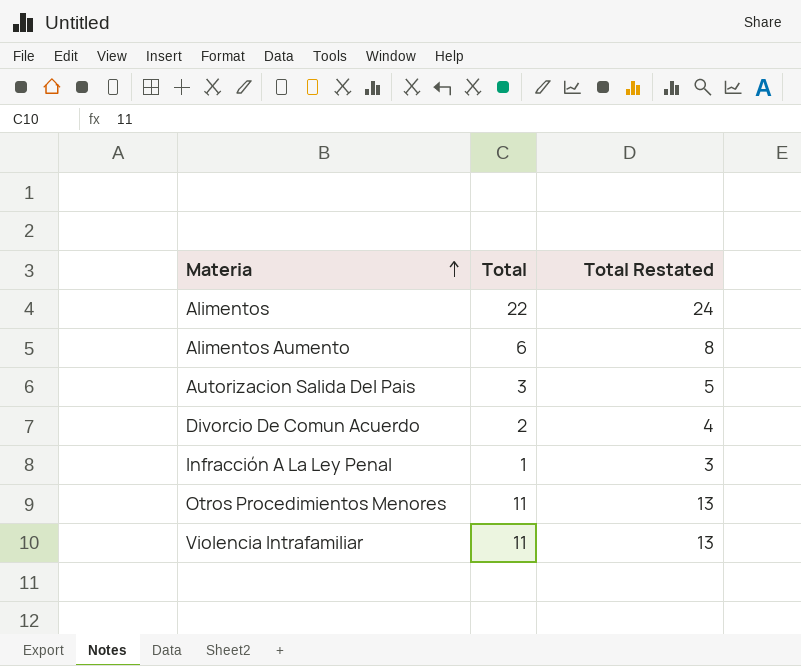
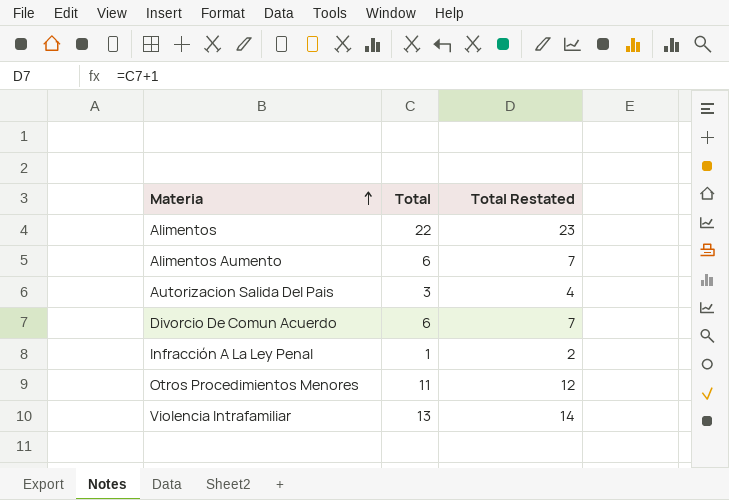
column Total Restated | formula: [Total] + 2 -> [Total] + 1
Divorcio De Comun Acuerdo | Total: 2 -> 6
Violencia Intrafamiliar | Total: 11 -> 13

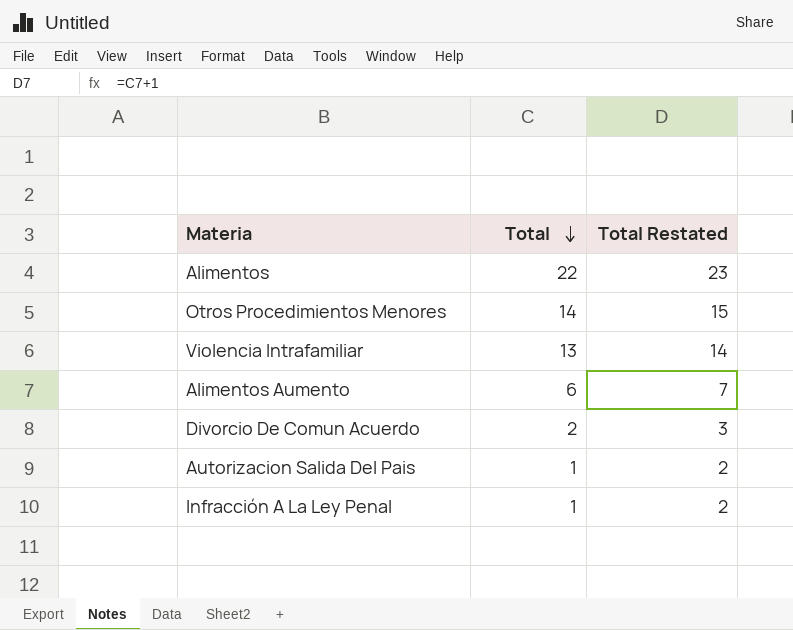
row order: Materia ascending -> Total descending
Otros Procedimientos Menores | Total: 11 -> 14
Otros Procedimientos Menores | Total Restated: 12 -> 15
Divorcio De Comun Acuerdo | Total: 6 -> 2
Divorcio De Comun Acuerdo | Total Restated: 7 -> 3
Autorizacion Salida Del Pais | Total: 3 -> 1
Autorizacion Salida Del Pais | Total Restated: 4 -> 2

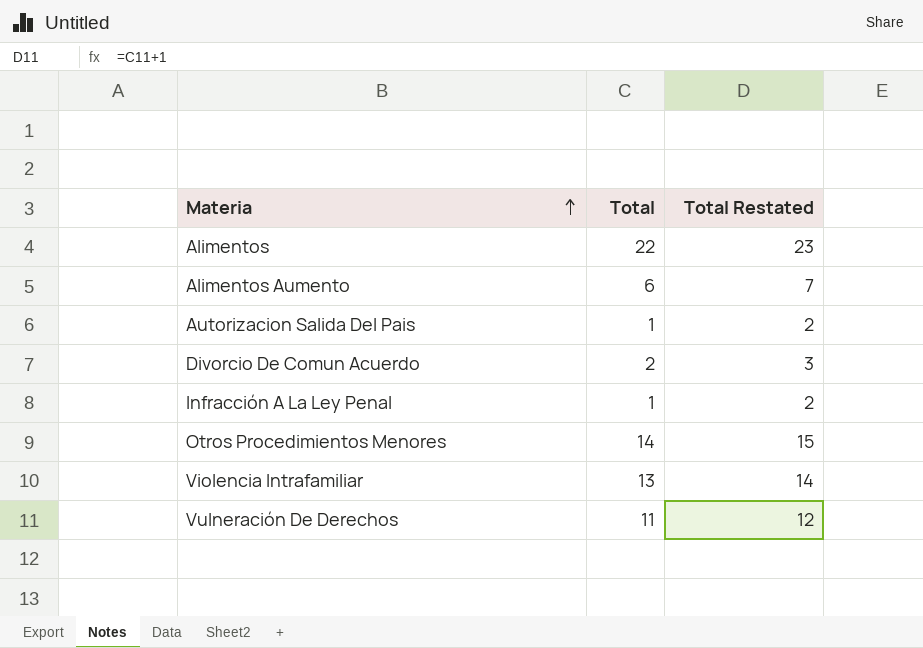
row order: Total descending -> Materia ascending
row Vulneración De Derechos: none -> 11 | 12

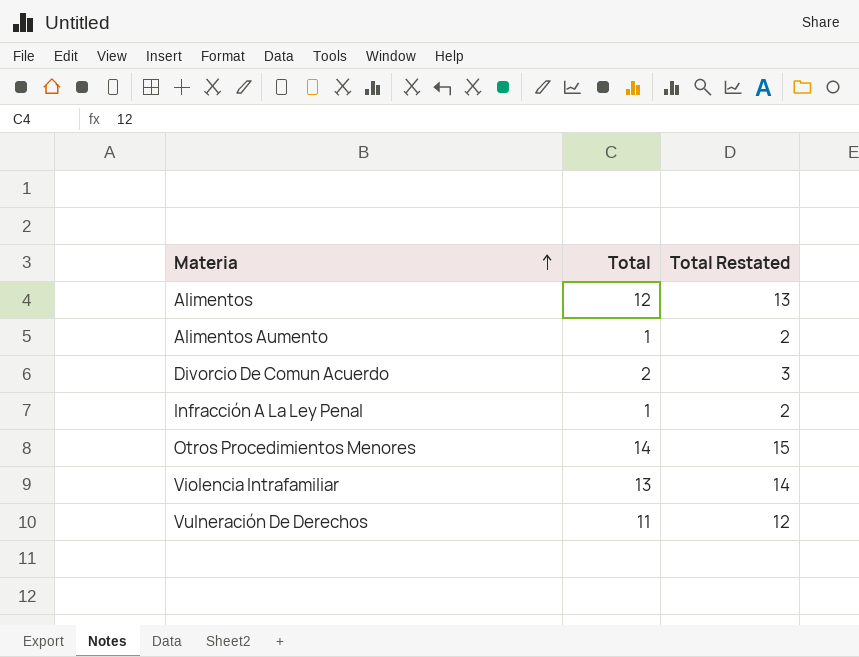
row Autorizacion Salida Del Pais: 1 | 2 -> none
Alimentos | Total: 22 -> 12
Alimentos | Total Restated: 23 -> 13
Alimentos Aumento | Total: 6 -> 1
Alimentos Aumento | Total Restated: 7 -> 2

